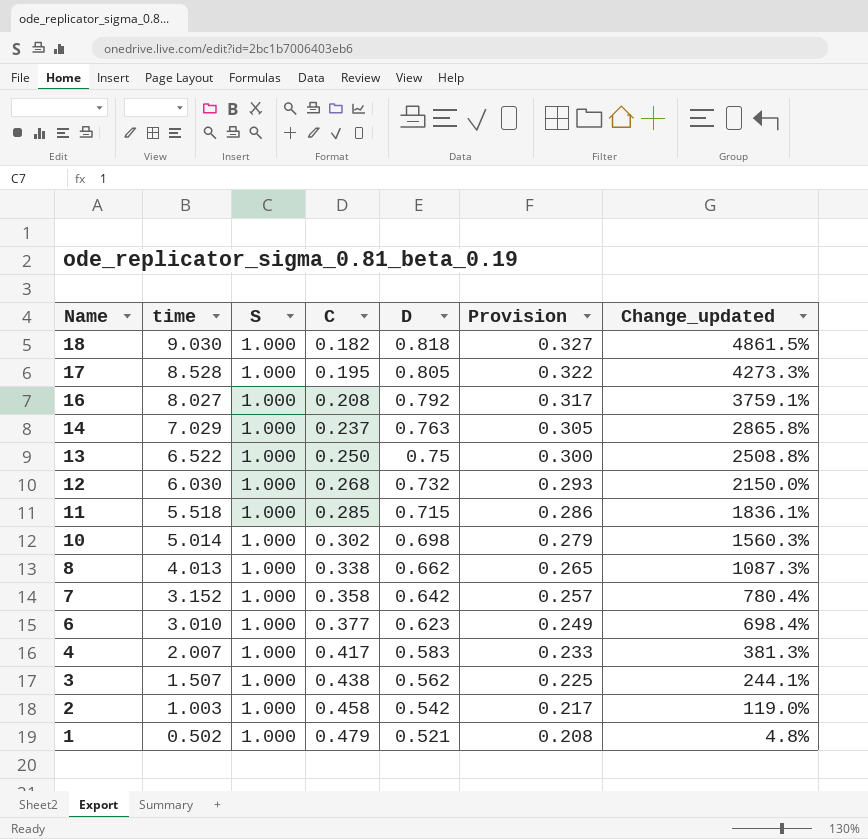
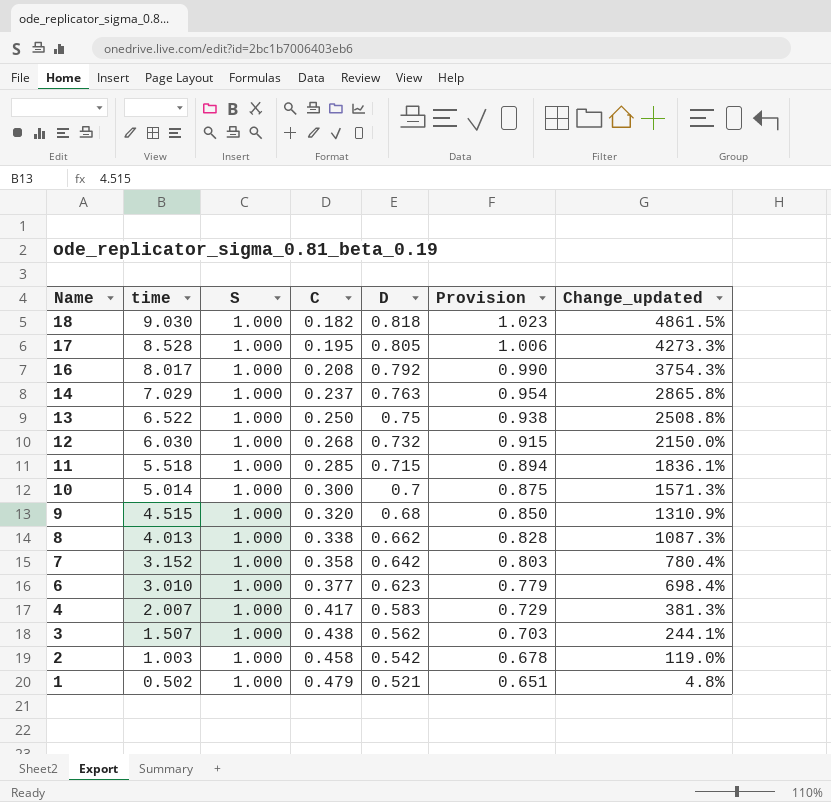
column Provision | formula: [D] * 0.4 -> [D] * 1.25
16 | time: 8.027 -> 8.017
16 | Change_updated: 3759.1% -> 3754.3%
10 | C: 0.302 -> 0.300
10 | D: 0.698 -> 0.7
10 | Change_updated: 1560.3% -> 1571.3%
row 9: none -> 4.515 | 1.000 | 0.320 | 0.68 | 0.850 | 1310.9%

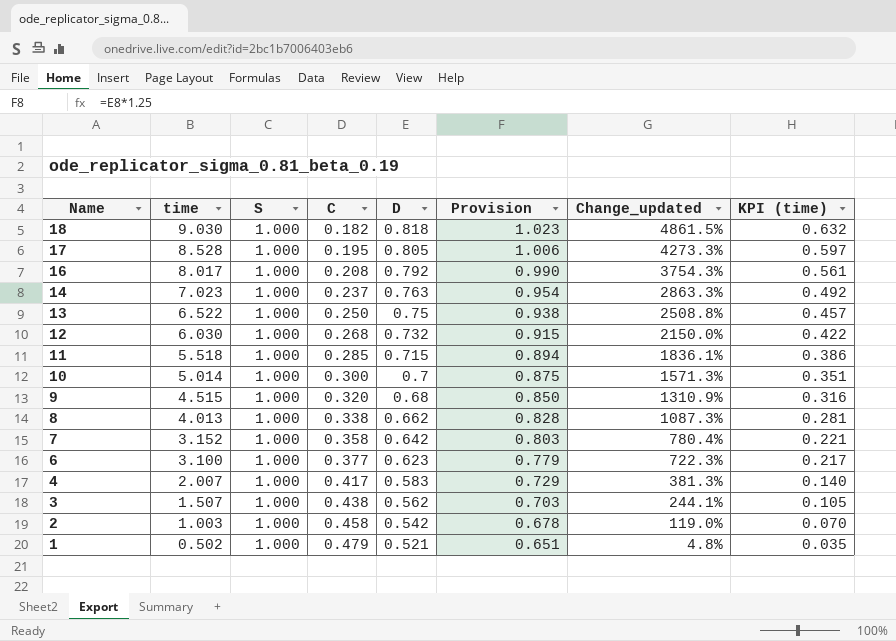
column KPI (time) | formula: none -> [time] * 0.07
14 | time: 7.029 -> 7.023
14 | Change_updated: 2865.8% -> 2863.3%
6 | time: 3.010 -> 3.100
6 | Change_updated: 698.4% -> 722.3%

